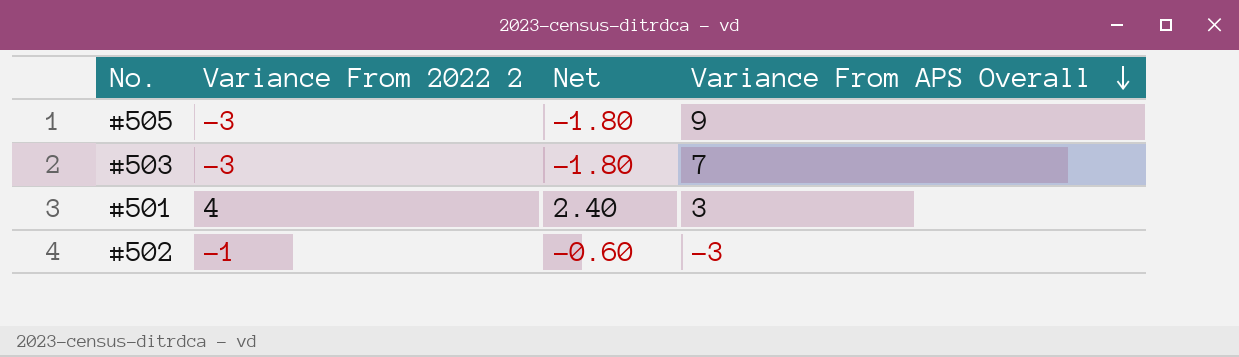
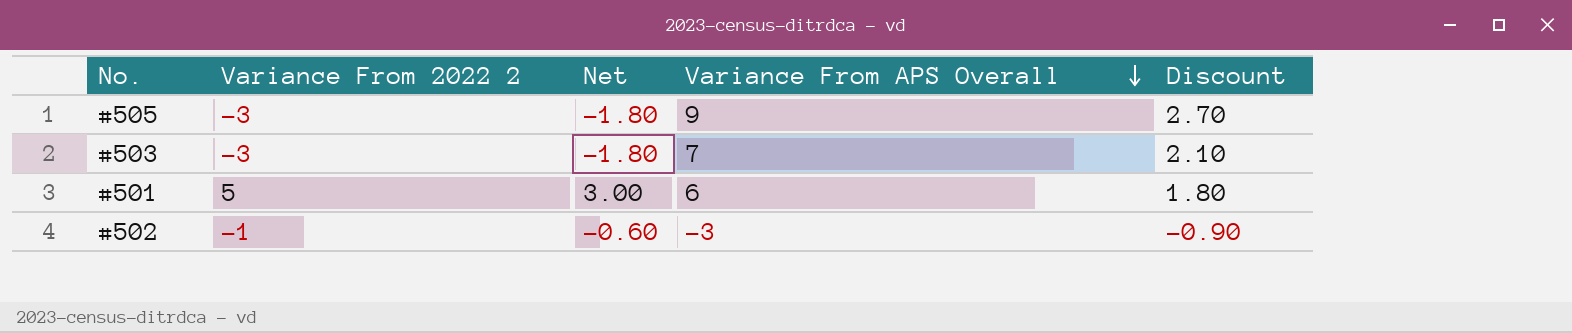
column Discount | formula: none -> [Variance From APS Overall] * 0.3
#501 | Variance From 2022 2: 4 -> 5
#501 | Net: 2.40 -> 3.00
#501 | Variance From APS Overall: 3 -> 6

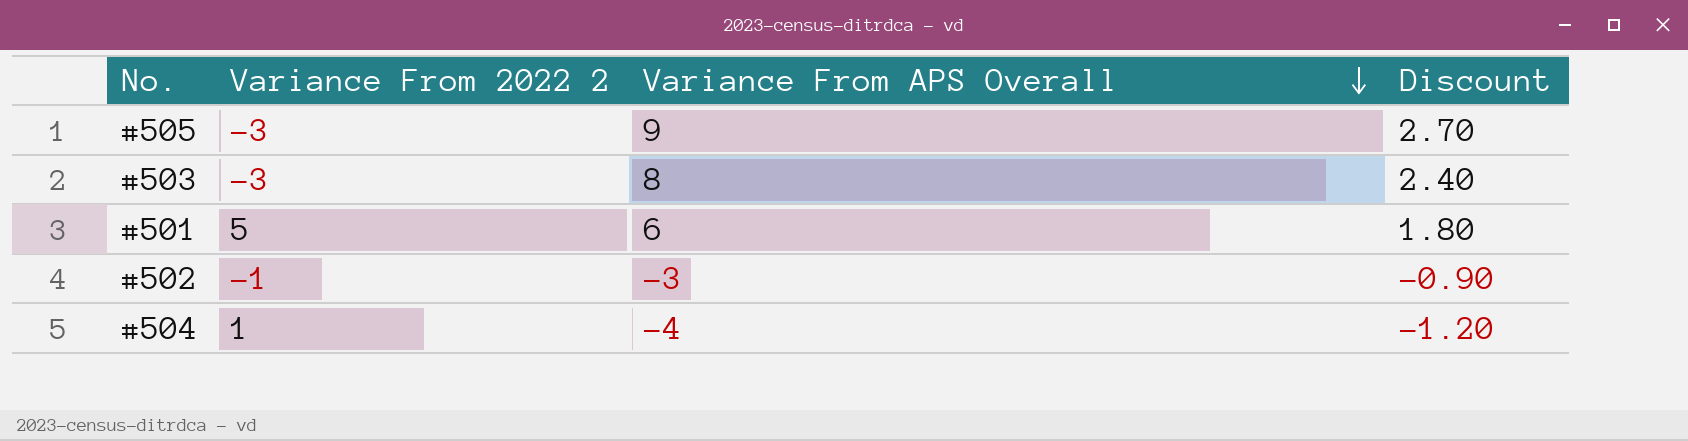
column Net | formula: [Variance From 2022 2] * 0.6 -> none
#503 | Variance From APS Overall: 7 -> 8
#503 | Discount: 2.10 -> 2.40
row #504: none -> 1 | -4 | -1.20

